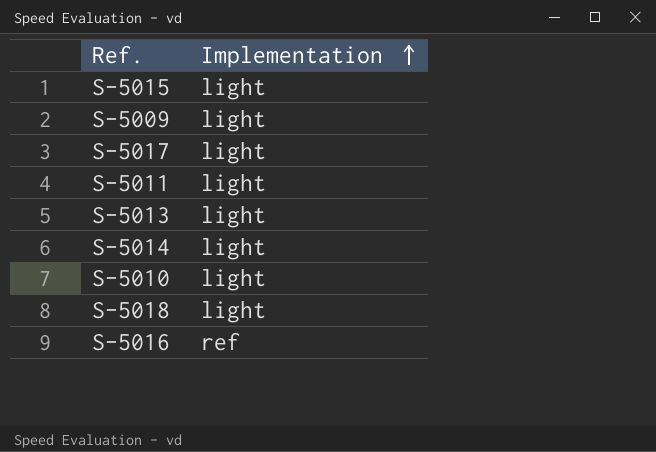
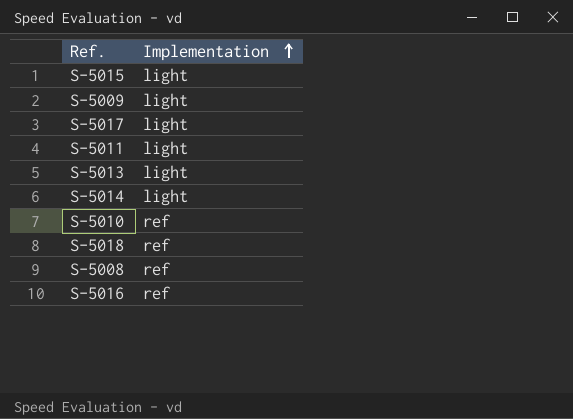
S-5010 | Implementation: light -> ref
S-5018 | Implementation: light -> ref
row S-5008: none -> ref

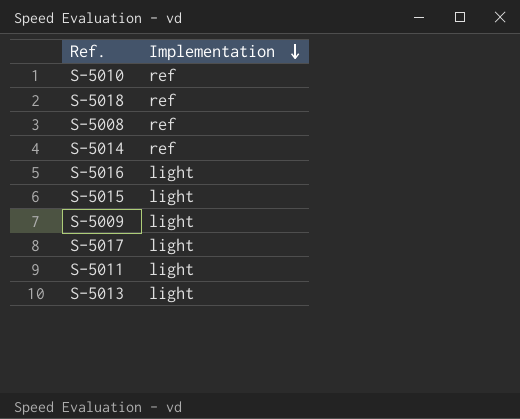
row order: Implementation ascending -> Implementation descending
S-5014 | Implementation: light -> ref
S-5016 | Implementation: ref -> light

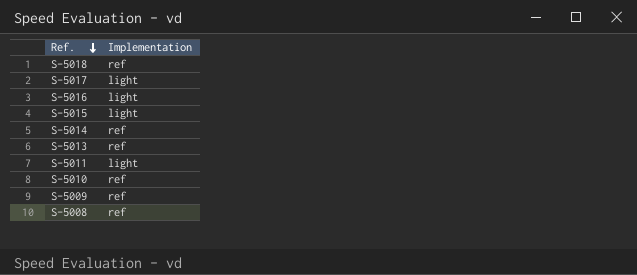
row order: Implementation descending -> Ref. descending
S-5013 | Implementation: light -> ref
S-5009 | Implementation: light -> ref

